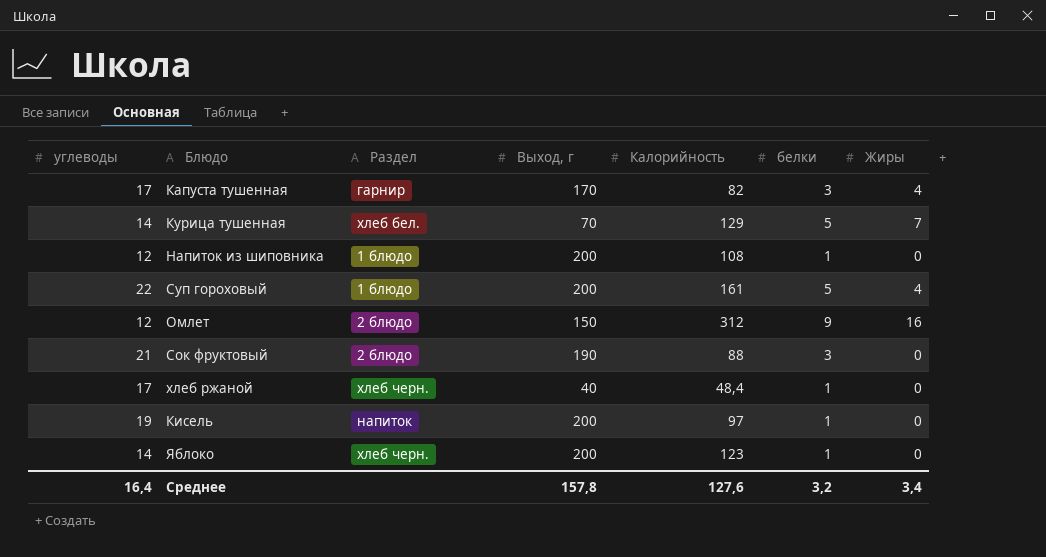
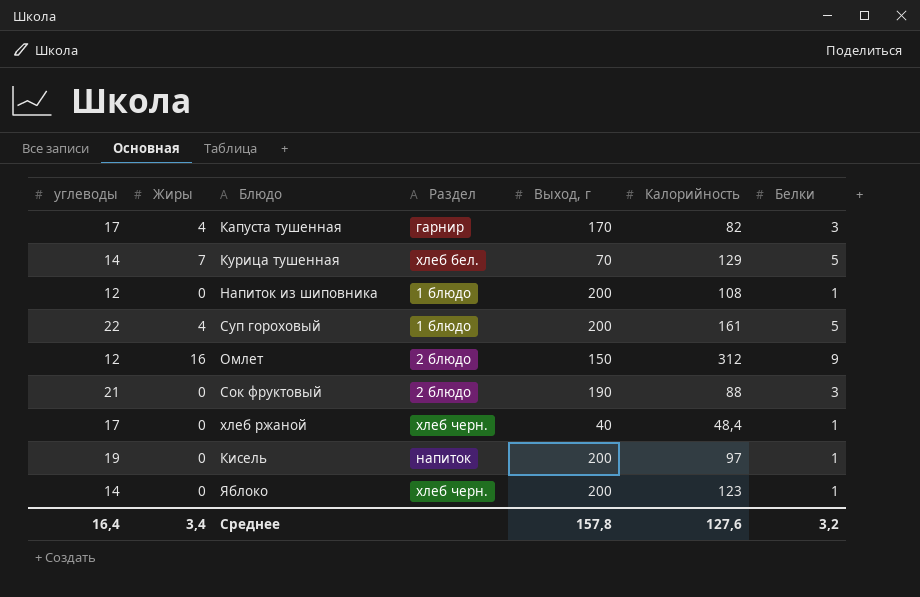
column Жиры | position: 7 -> 2
column name: белки -> Белки

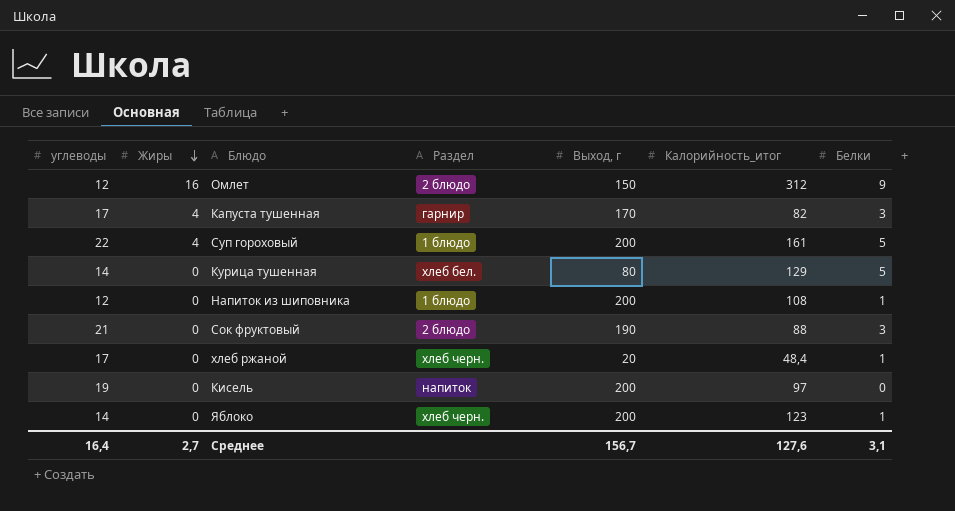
row order: none -> Жиры descending
column name: Калорийность -> Калорийность_итог
Курица тушенная | Жиры: 7 -> 0
Курица тушенная | Выход, г: 70 -> 80
хлеб ржаной | Выход, г: 40 -> 20
Кисель | Белки: 1 -> 0
Среднее | Жиры: 3,4 -> 2,7
Среднее | Выход, г: 157,8 -> 156,7
Среднее | Белки: 3,2 -> 3,1

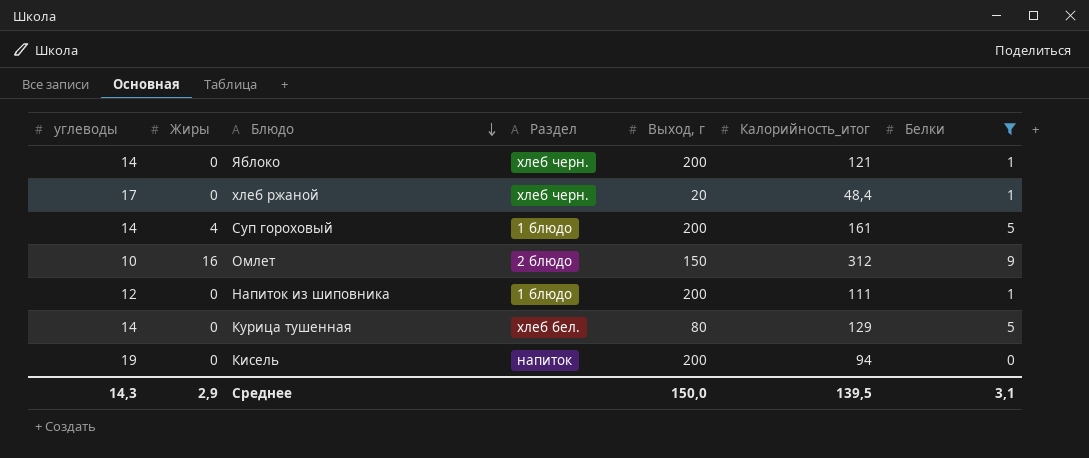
filter: none -> Белки != 3
row order: Жиры descending -> Блюдо descending
Яблоко | Калорийность_итог: 123 -> 121
Суп гороховый | углеводы: 22 -> 14
Омлет | углеводы: 12 -> 10
Напиток из шиповника | Калорийность_итог: 108 -> 111
Кисель | Калорийность_итог: 97 -> 94
Среднее | углеводы: 16,4 -> 14,3
Среднее | Жиры: 2,7 -> 2,9
Среднее | Выход, г: 156,7 -> 150,0
Среднее | Калорийность_итог: 127,6 -> 139,5

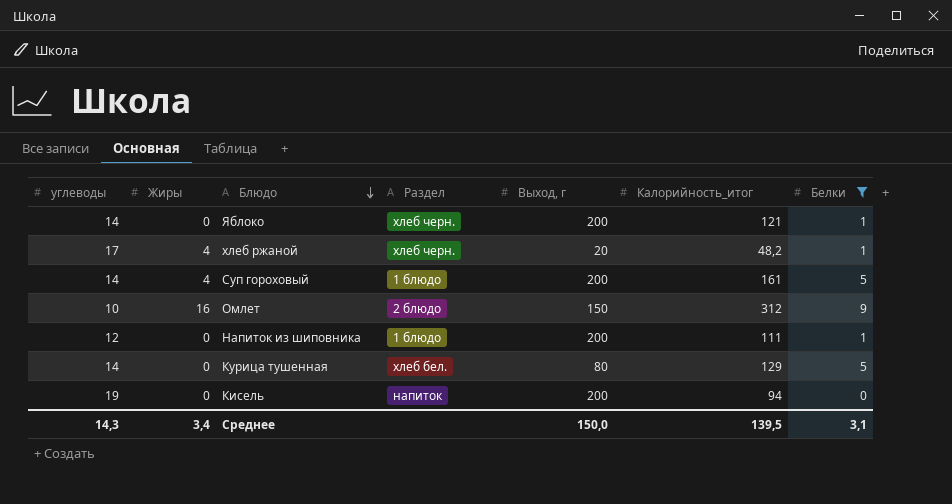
хлеб ржаной | Жиры: 0 -> 4
хлеб ржаной | Калорийность_итог: 48,4 -> 48,2
Среднее | Жиры: 2,9 -> 3,4

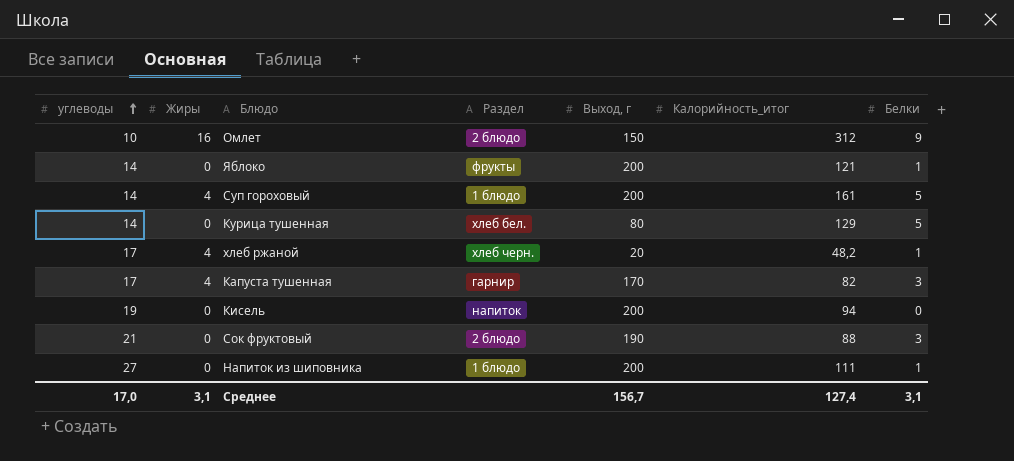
filter: Белки != 3 -> none
row order: Блюдо descending -> углеводы ascending
Яблоко | Раздел: хлеб черн. -> фрукты
Напиток из шиповника | углеводы: 12 -> 27
Среднее | углеводы: 14,3 -> 17,0
Среднее | Жиры: 3,4 -> 3,1
Среднее | Выход, г: 150,0 -> 156,7
Среднее | Калорийность_итог: 139,5 -> 127,4

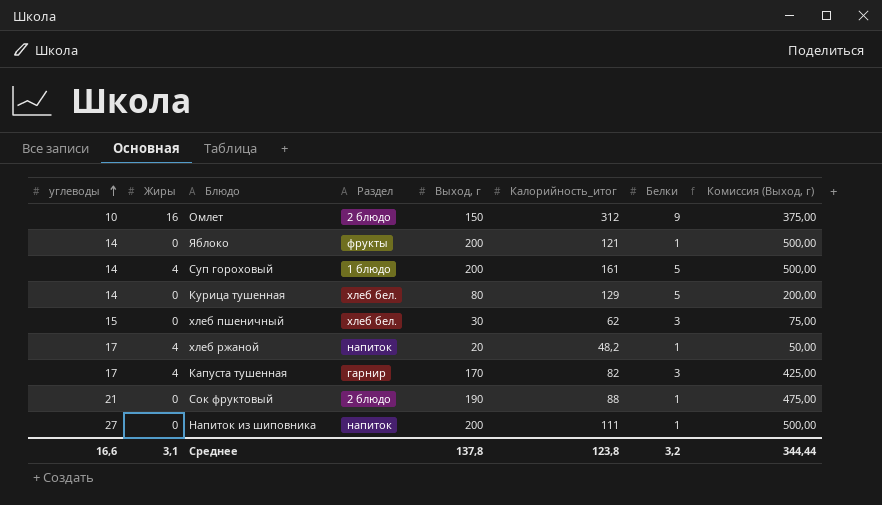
column Комиссия (Выход, г) | formula: none -> [Выход, г] * 2,5
row Кисель: 19 | 0 | напиток | 200 | 94 | 0 -> none
row хлеб пшеничный: none -> 15 | 0 | хлеб бел. | 30 | 62 | 3 | 75,00
хлеб ржаной | Раздел: хлеб черн. -> напиток
Сок фруктовый | Белки: 3 -> 1
Напиток из шиповника | Раздел: 1 блюдо -> напиток
Среднее | углеводы: 17,0 -> 16,6
Среднее | Выход, г: 156,7 -> 137,8
Среднее | Калорийность_итог: 127,4 -> 123,8
Среднее | Белки: 3,1 -> 3,2

